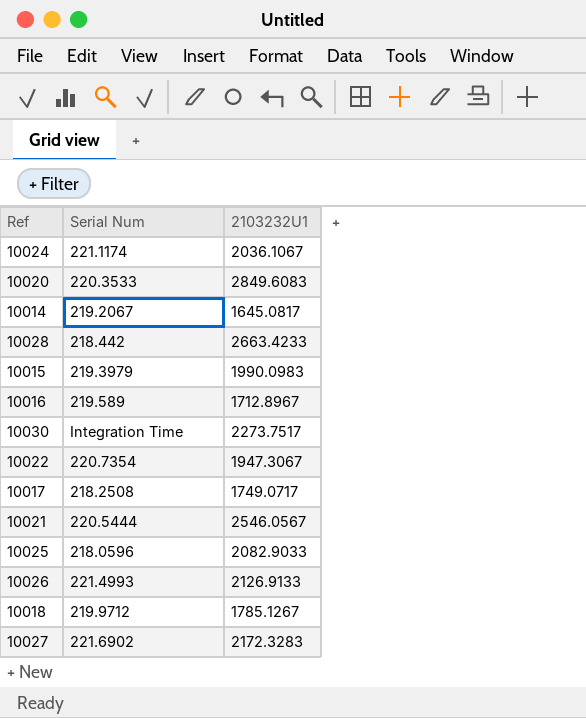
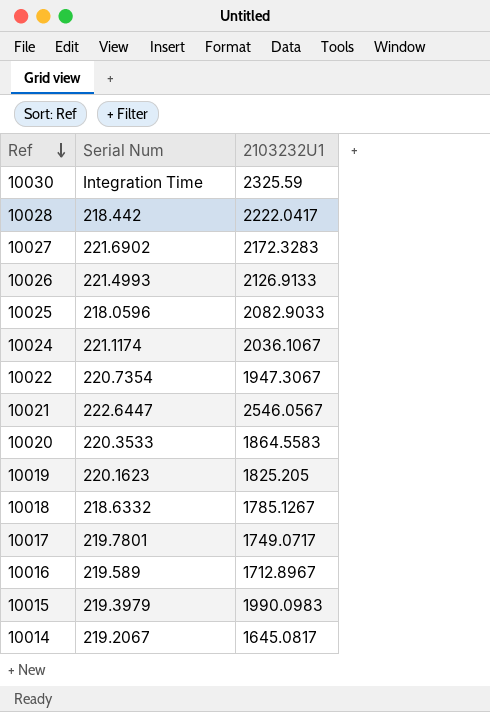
row order: none -> Ref descending
10030 | 2103232U1: 2273.7517 -> 2325.59
10028 | 2103232U1: 2663.4233 -> 2222.0417
10021 | Serial Num: 220.5444 -> 222.6447
10020 | 2103232U1: 2849.6083 -> 1864.5583
row 10019: none -> 220.1623 | 1825.205
10018 | Serial Num: 219.9712 -> 218.6332
10017 | Serial Num: 218.2508 -> 219.7801

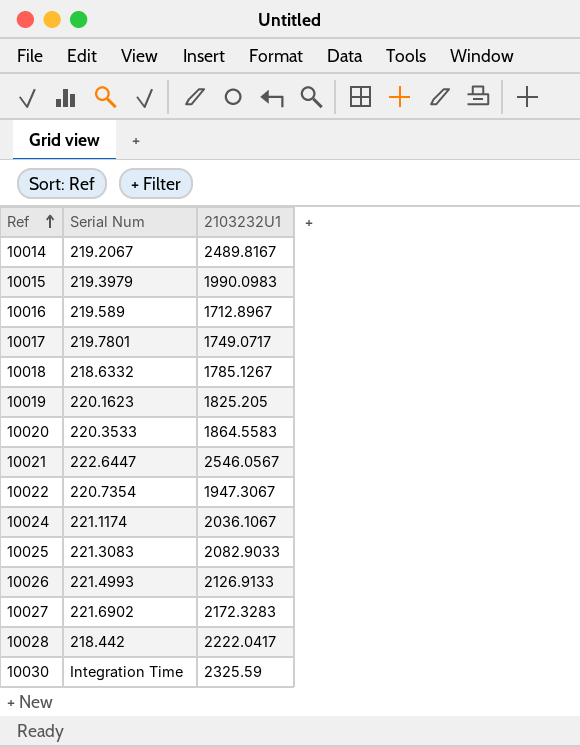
row order: Ref descending -> Ref ascending
10014 | 2103232U1: 1645.0817 -> 2489.8167
10025 | Serial Num: 218.0596 -> 221.3083

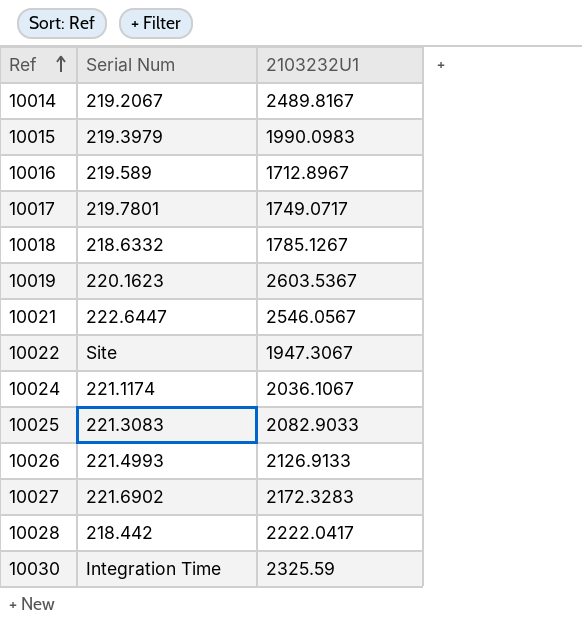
row 10020: 220.3533 | 1864.5583 -> none
10019 | 2103232U1: 1825.205 -> 2603.5367
10022 | Serial Num: 220.7354 -> Site

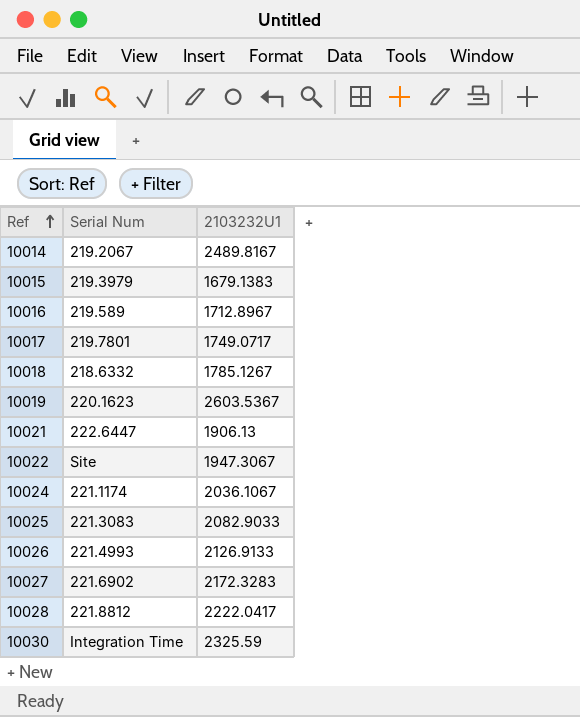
10015 | 2103232U1: 1990.0983 -> 1679.1383
10021 | 2103232U1: 2546.0567 -> 1906.13
10028 | Serial Num: 218.442 -> 221.8812

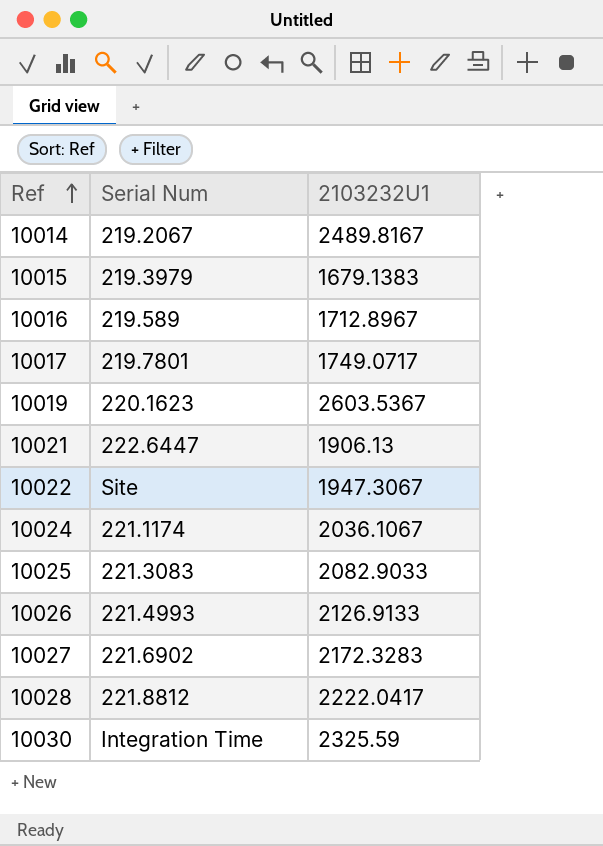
row 10018: 218.6332 | 1785.1267 -> none

